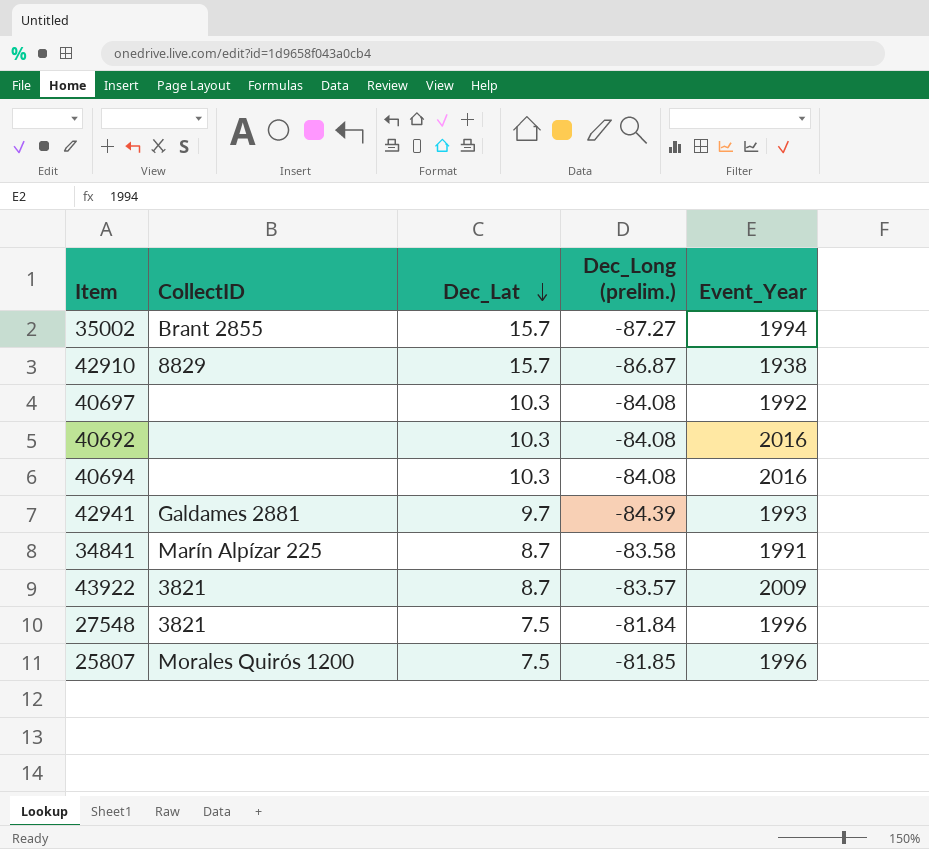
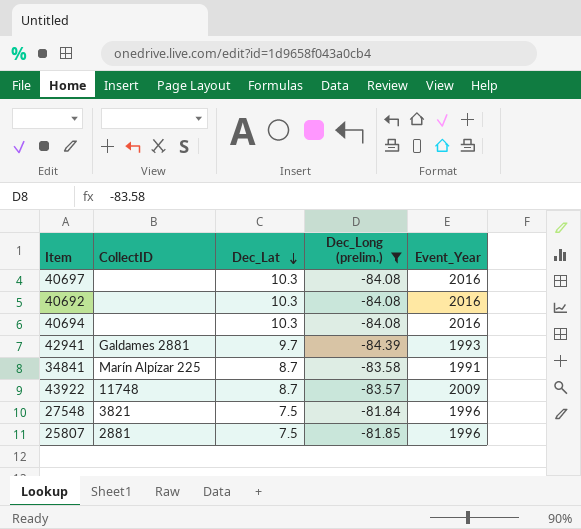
filter: none -> Dec_Long (prelim.) >= -84.39
40697 | Event_Year: 1992 -> 2016
43922 | CollectID: 3821 -> 11748
25807 | CollectID: Morales Quirós 1200 -> 2881

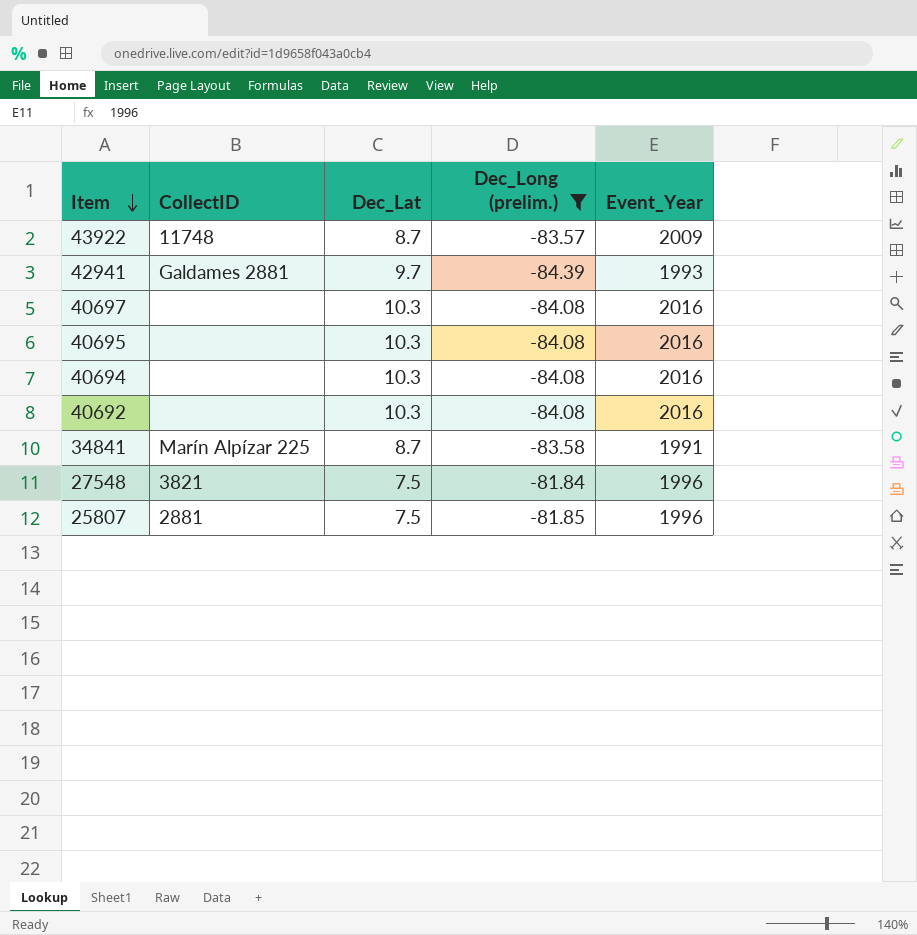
row order: Dec_Lat descending -> Item descending
row 40695: none -> none | 10.3 | -84.08 | 2016

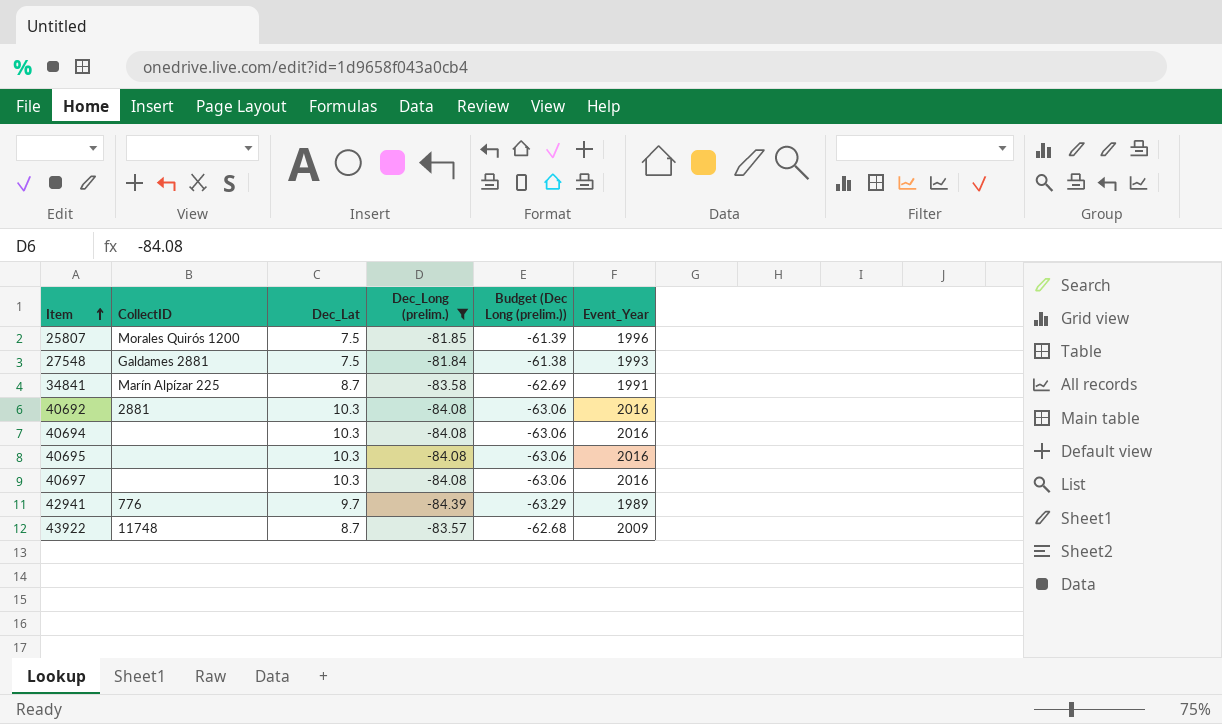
row order: Item descending -> Item ascending
column Budget (Dec Long (prelim.)) | formula: none -> [Dec_Long (prelim.)] * 0.75
25807 | CollectID: 2881 -> Morales Quirós 1200
27548 | CollectID: 3821 -> Galdames 2881
27548 | Event_Year: 1996 -> 1993
40692 | CollectID: none -> 2881
42941 | CollectID: Galdames 2881 -> 776
42941 | Event_Year: 1993 -> 1989

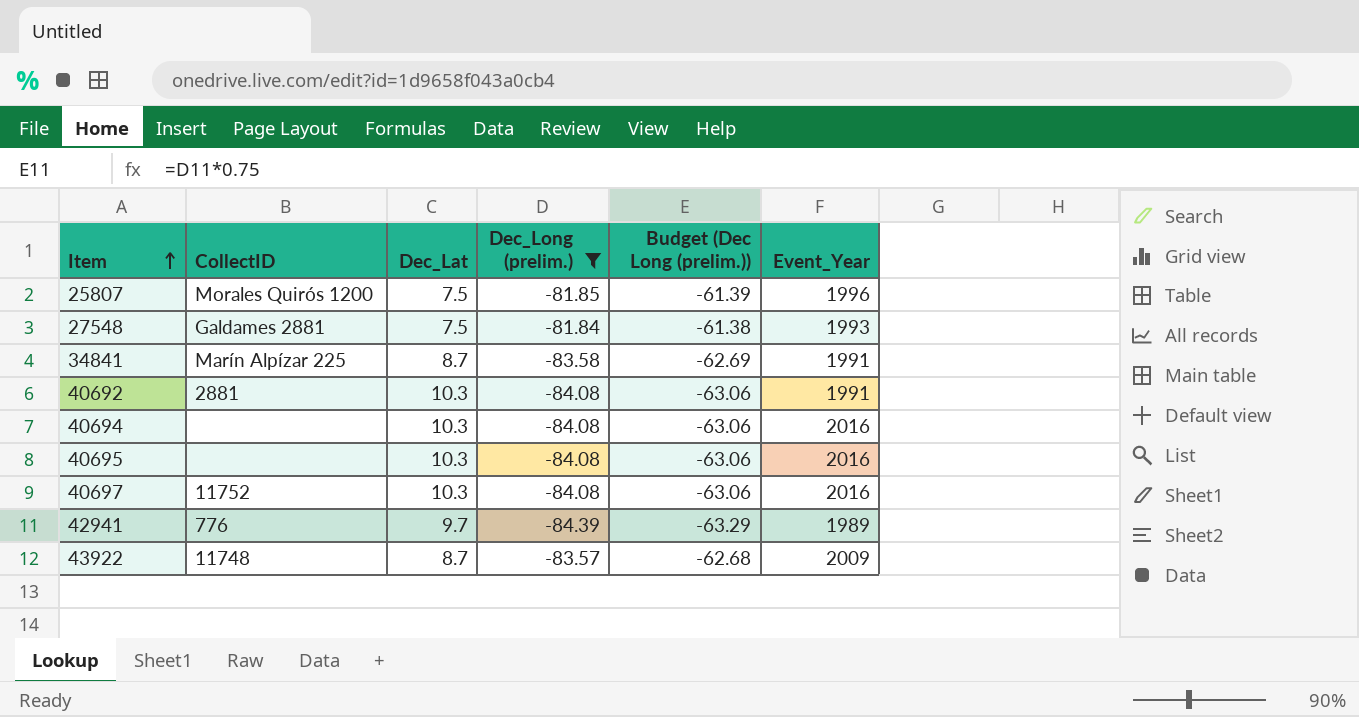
40692 | Event_Year: 2016 -> 1991
40697 | CollectID: none -> 11752

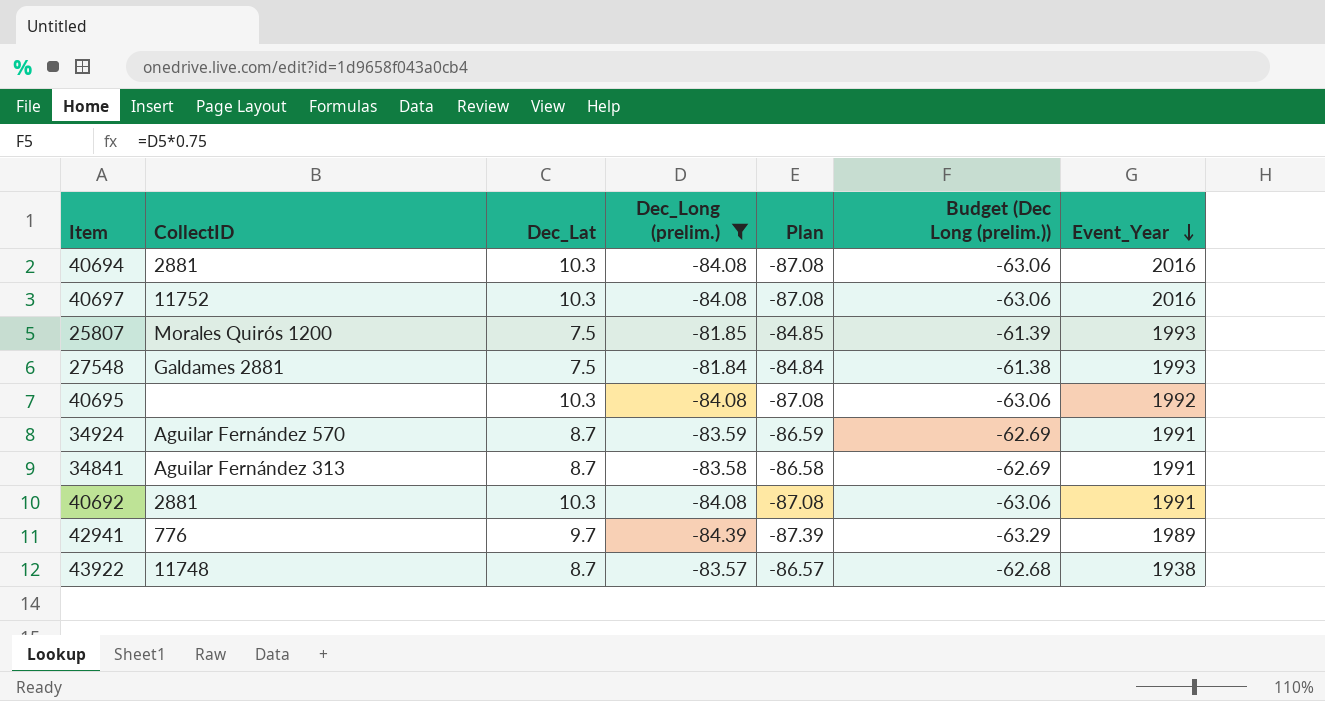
row order: Item ascending -> Event_Year descending
column Plan | formula: none -> [Dec_Long (prelim.)] - 3
40694 | CollectID: none -> 2881
25807 | Event_Year: 1996 -> 1993
40695 | Event_Year: 2016 -> 1992
row 34924: none -> Aguilar Fernández 570 | 8.7 | -83.59 | -86.59 | -62.69 | 1991
34841 | CollectID: Marín Alpízar 225 -> Aguilar Fernández 313
43922 | Event_Year: 2009 -> 1938

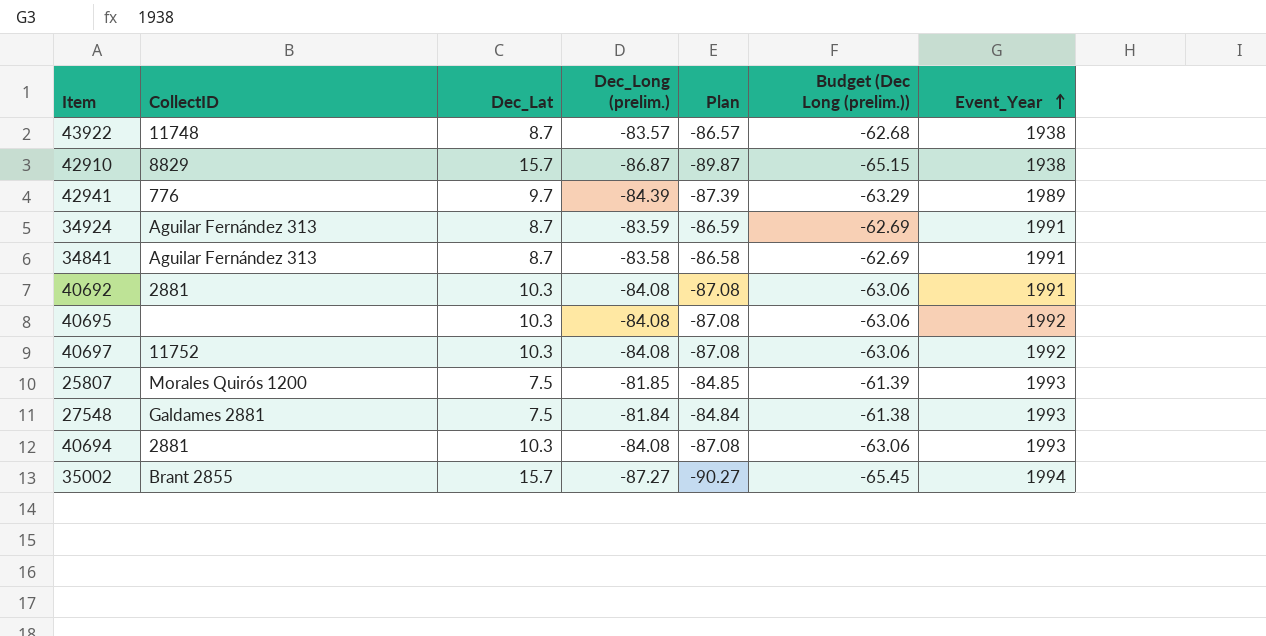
filter: Dec_Long (prelim.) >= -84.39 -> none
row order: Event_Year descending -> Event_Year ascending
34924 | CollectID: Aguilar Fernández 570 -> Aguilar Fernández 313
40697 | Event_Year: 2016 -> 1992
40694 | Event_Year: 2016 -> 1993

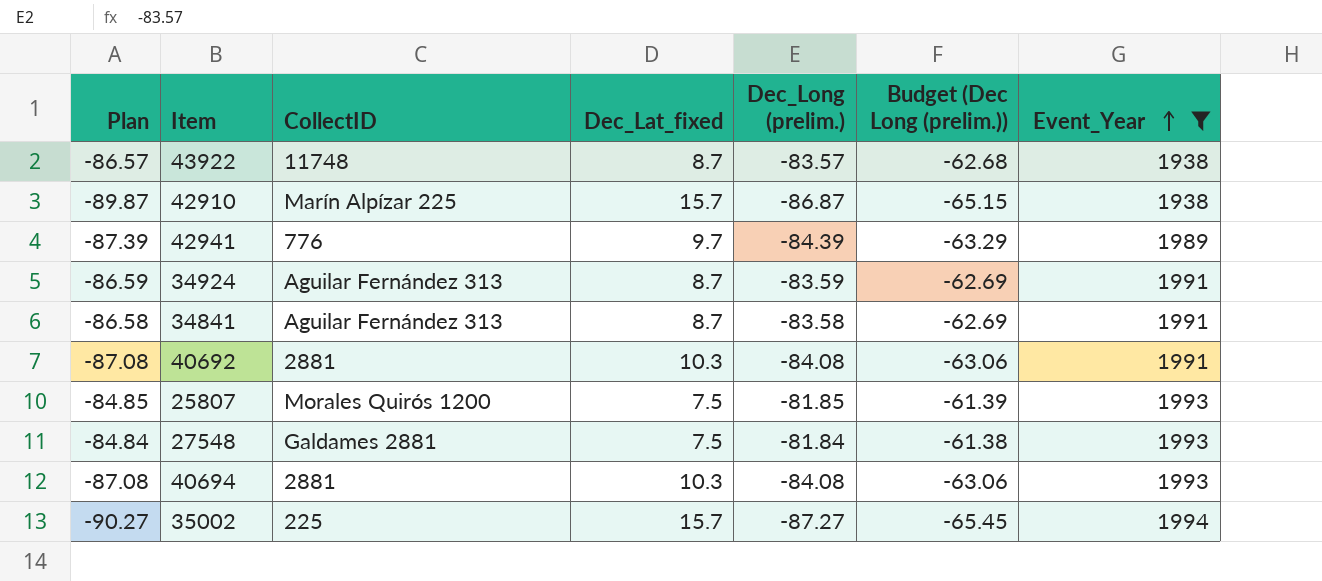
filter: none -> Event_Year != 1992
column Plan | position: 5 -> 1
column name: Dec_Lat -> Dec_Lat_fixed
42910 | CollectID: 8829 -> Marín Alpízar 225
35002 | CollectID: Brant 2855 -> 225

